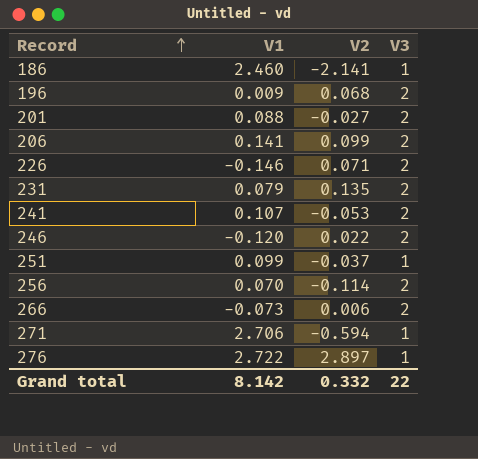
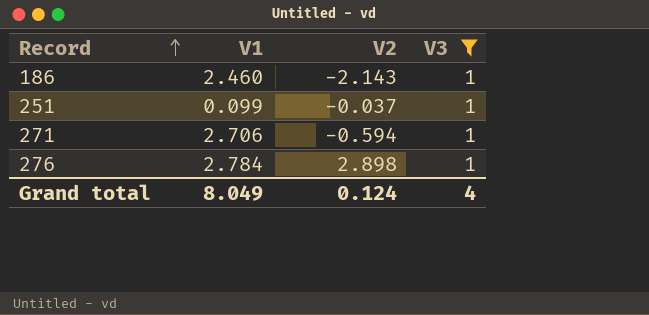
filter: none -> V3 = 1
186 | V2: -2.141 -> -2.143
276 | V1: 2.722 -> 2.784
276 | V2: 2.897 -> 2.898
Grand total | V1: 8.142 -> 8.049
Grand total | V2: 0.332 -> 0.124
Grand total | V3: 22 -> 4

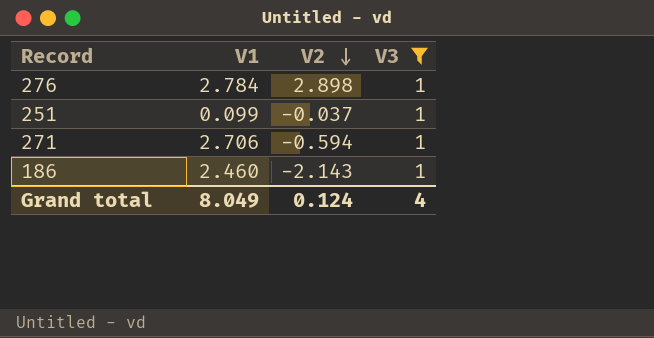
row order: Record ascending -> V2 descending

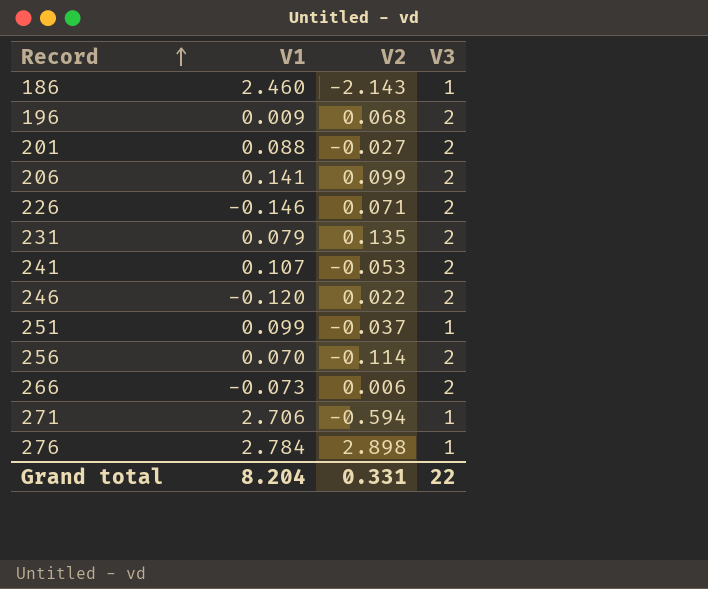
filter: V3 = 1 -> none
row order: V2 descending -> Record ascending
Grand total | V1: 8.049 -> 8.204
Grand total | V2: 0.124 -> 0.331
Grand total | V3: 4 -> 22

